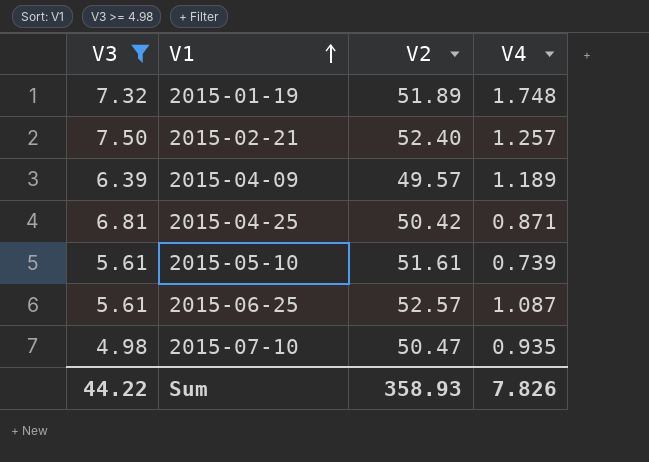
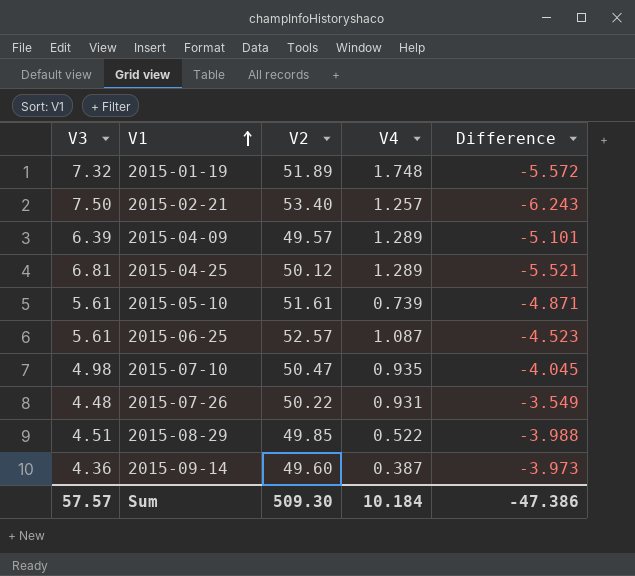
filter: V3 >= 4.98 -> none
column Difference | formula: none -> [V4] - [V3]
2015-02-21 | V2: 52.40 -> 53.40
2015-04-09 | V4: 1.189 -> 1.289
2015-04-25 | V2: 50.42 -> 50.12
2015-04-25 | V4: 0.871 -> 1.289
Sum | V3: 44.22 -> 57.57
Sum | V2: 358.93 -> 509.30
Sum | V4: 7.826 -> 10.184

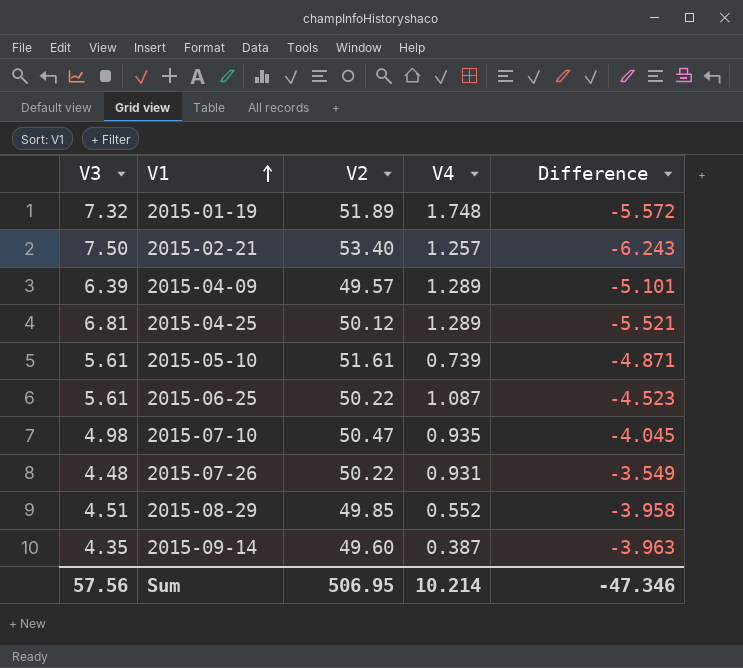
2015-06-25 | V2: 52.57 -> 50.22
2015-08-29 | V4: 0.522 -> 0.552
2015-08-29 | Difference: -3.988 -> -3.958
2015-09-14 | V3: 4.36 -> 4.35
2015-09-14 | Difference: -3.973 -> -3.963
Sum | V3: 57.57 -> 57.56
Sum | V2: 509.30 -> 506.95
Sum | V4: 10.184 -> 10.214
Sum | Difference: -47.386 -> -47.346

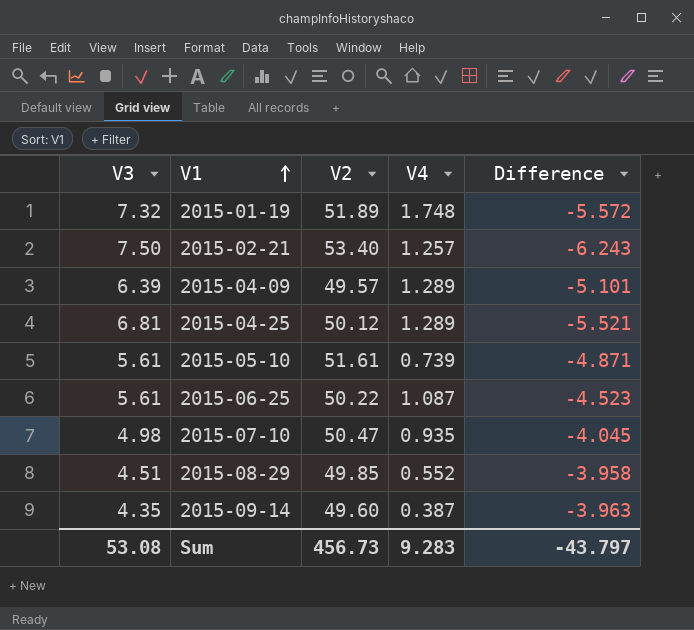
row 2015-07-26: 4.48 | 50.22 | 0.931 | -3.549 -> none
Sum | V3: 57.56 -> 53.08
Sum | V2: 506.95 -> 456.73
Sum | V4: 10.214 -> 9.283
Sum | Difference: -47.346 -> -43.797

